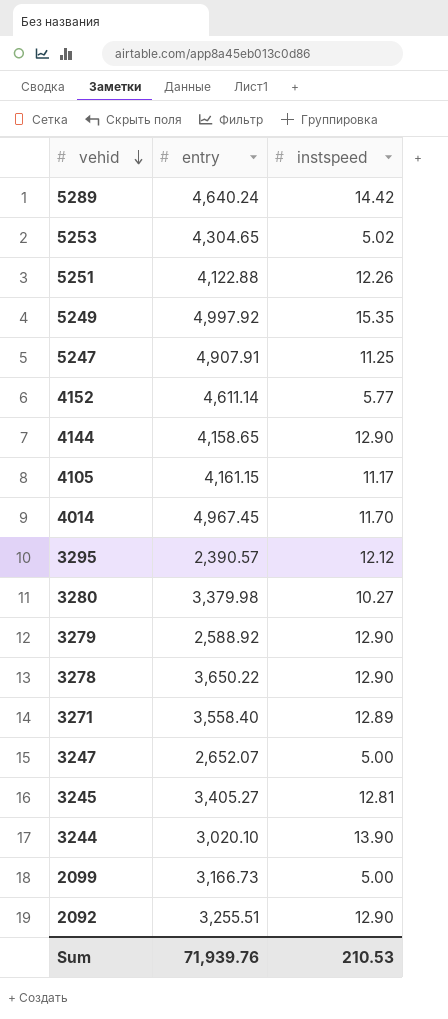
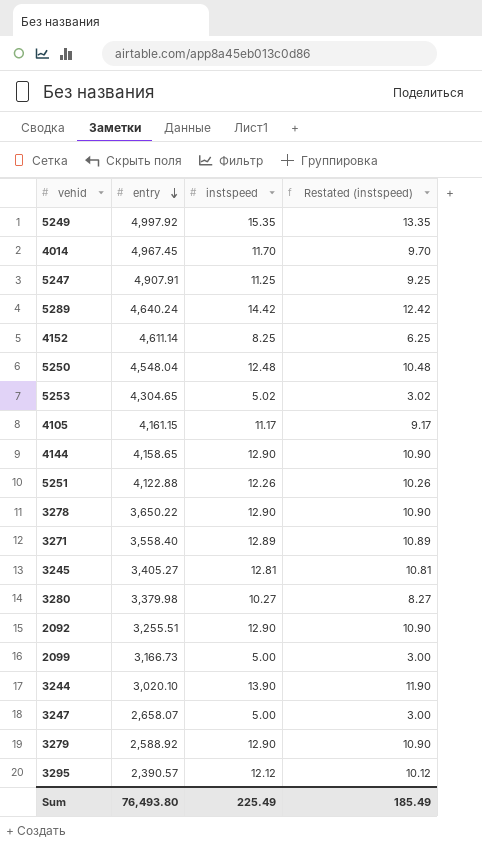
row order: vehid descending -> entry descending
column Restated (instspeed) | formula: none -> [instspeed] - 2
4152 | instspeed: 5.77 -> 8.25
row 5250: none -> 4,548.04 | 12.48 | 10.48
3247 | entry: 2,652.07 -> 2,658.07
Sum | entry: 71,939.76 -> 76,493.80
Sum | instspeed: 210.53 -> 225.49

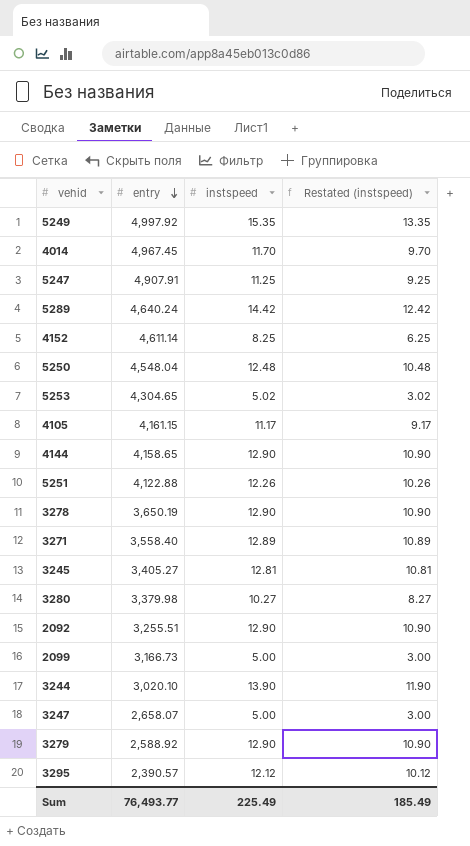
3278 | entry: 3,650.22 -> 3,650.19
Sum | entry: 76,493.80 -> 76,493.77

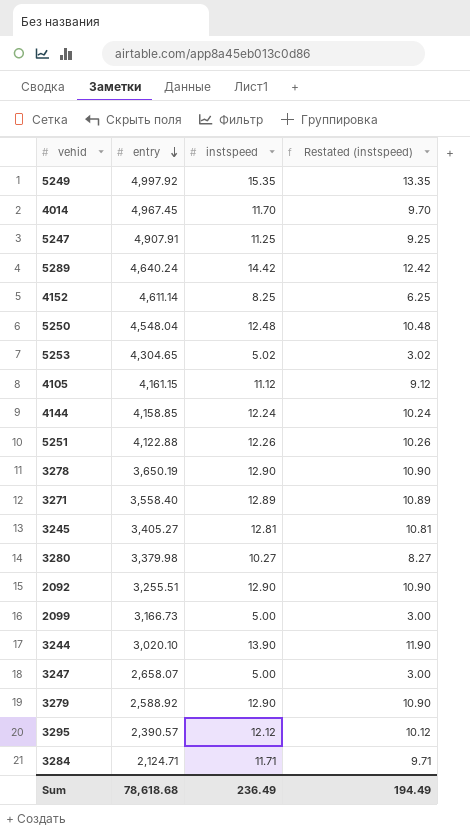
4105 | instspeed: 11.17 -> 11.12
4105 | Restated (instspeed): 9.17 -> 9.12
4144 | entry: 4,158.65 -> 4,158.85
4144 | instspeed: 12.90 -> 12.24
4144 | Restated (instspeed): 10.90 -> 10.24
row 3284: none -> 2,124.71 | 11.71 | 9.71
Sum | entry: 76,493.77 -> 78,618.68
Sum | instspeed: 225.49 -> 236.49
Sum | Restated (instspeed): 185.49 -> 194.49

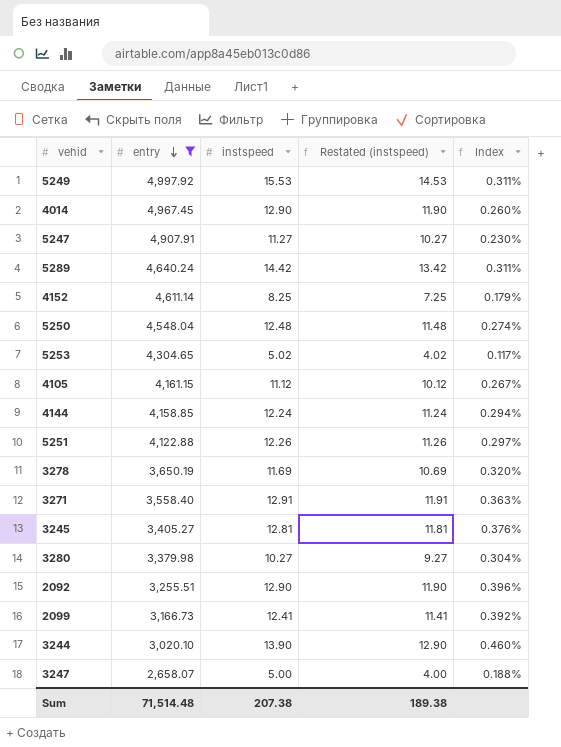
filter: none -> entry >= 2,658.07
column Restated (instspeed) | formula: [instspeed] - 2 -> [instspeed] - 1
column Index | formula: none -> [instspeed] / [entry]
5249 | instspeed: 15.35 -> 15.53
4014 | instspeed: 11.70 -> 12.90
5247 | instspeed: 11.25 -> 11.27
3278 | instspeed: 12.90 -> 11.69
3271 | instspeed: 12.89 -> 12.91
2099 | instspeed: 5.00 -> 12.41
Sum | entry: 78,618.68 -> 71,514.48
Sum | instspeed: 236.49 -> 207.38
Sum | Restated (instspeed): 194.49 -> 189.38

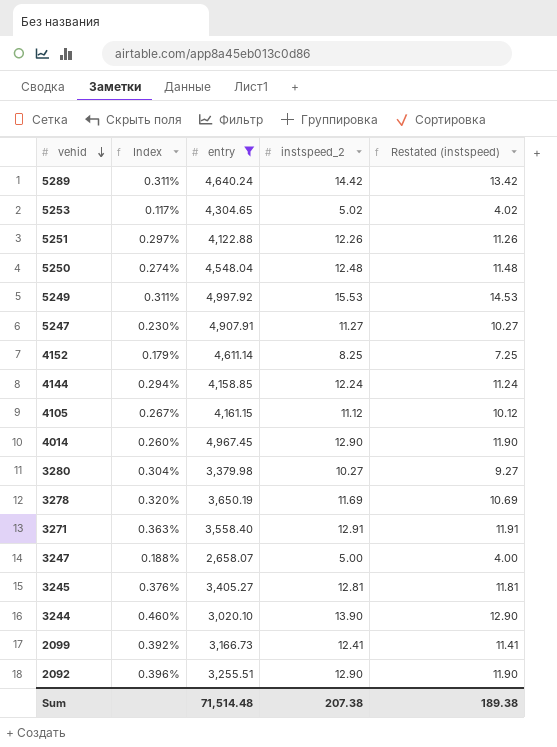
row order: entry descending -> vehid descending
column Index | position: 5 -> 2
column name: instspeed -> instspeed_2

